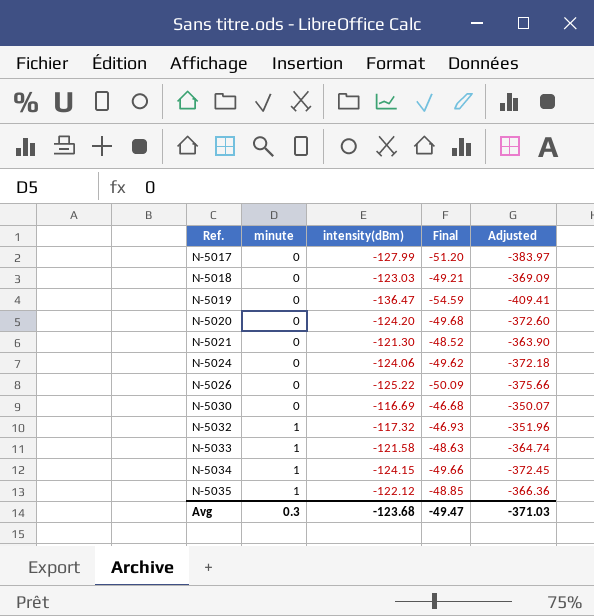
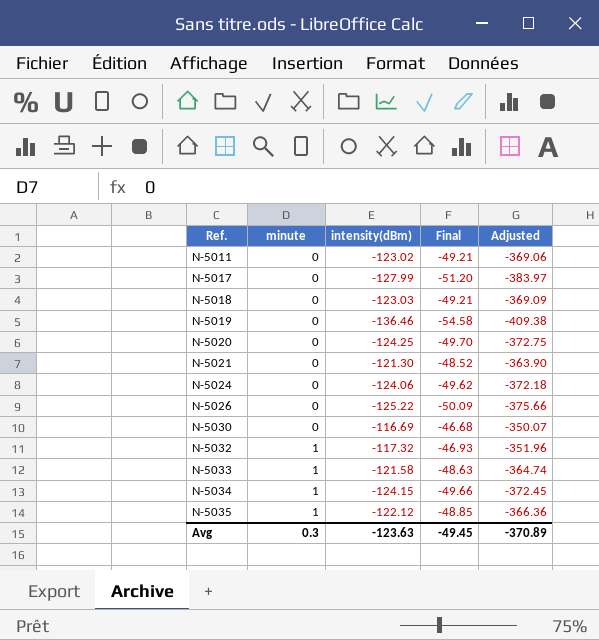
row N-5011: none -> 0 | -123.02 | -49.21 | -369.06
N-5019 | intensity(dBm): -136.47 -> -136.46
N-5019 | Final: -54.59 -> -54.58
N-5019 | Adjusted: -409.41 -> -409.38
N-5020 | intensity(dBm): -124.20 -> -124.25
N-5020 | Final: -49.68 -> -49.70
N-5020 | Adjusted: -372.60 -> -372.75
Avg | intensity(dBm): -123.68 -> -123.63
Avg | Final: -49.47 -> -49.45
Avg | Adjusted: -371.03 -> -370.89

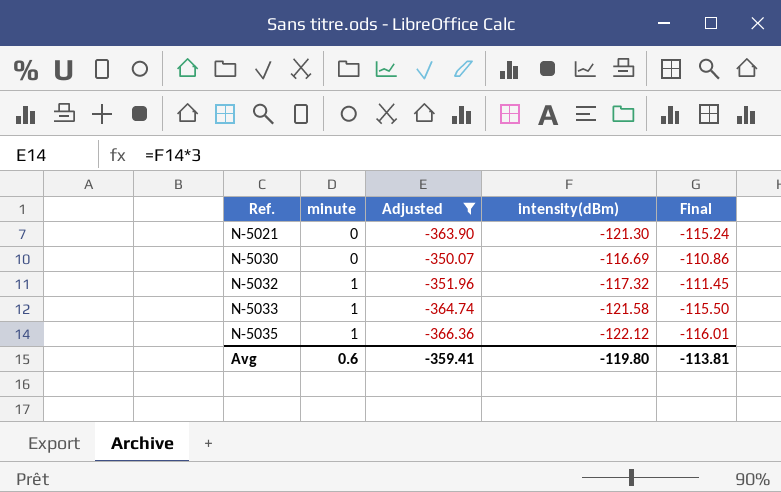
filter: none -> Adjusted >= -366.36
column Adjusted | position: 5 -> 3
column Final | formula: [intensity(dBm)] * 0.4 -> [intensity(dBm)] * 0.95
Avg | minute: 0.3 -> 0.6
Avg | Adjusted: -370.89 -> -359.41
Avg | intensity(dBm): -123.63 -> -119.80
Avg | Final: -49.45 -> -113.81

